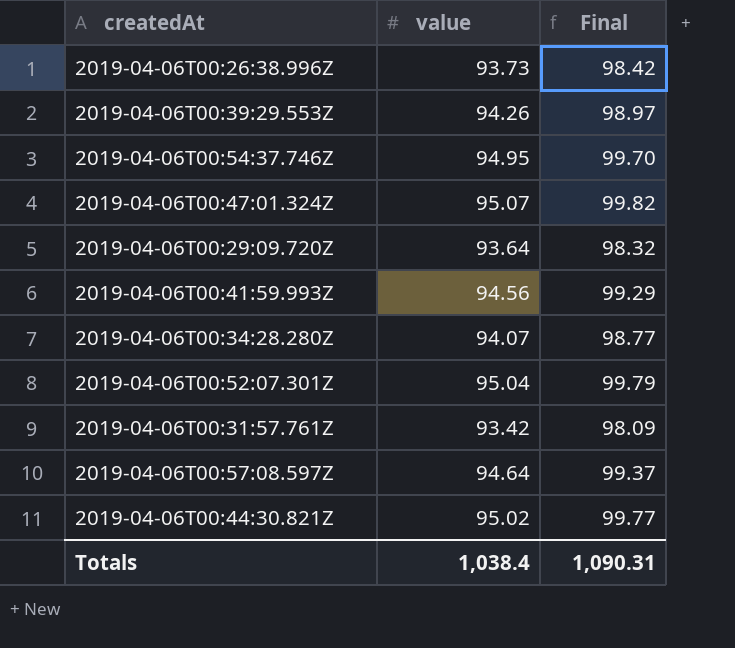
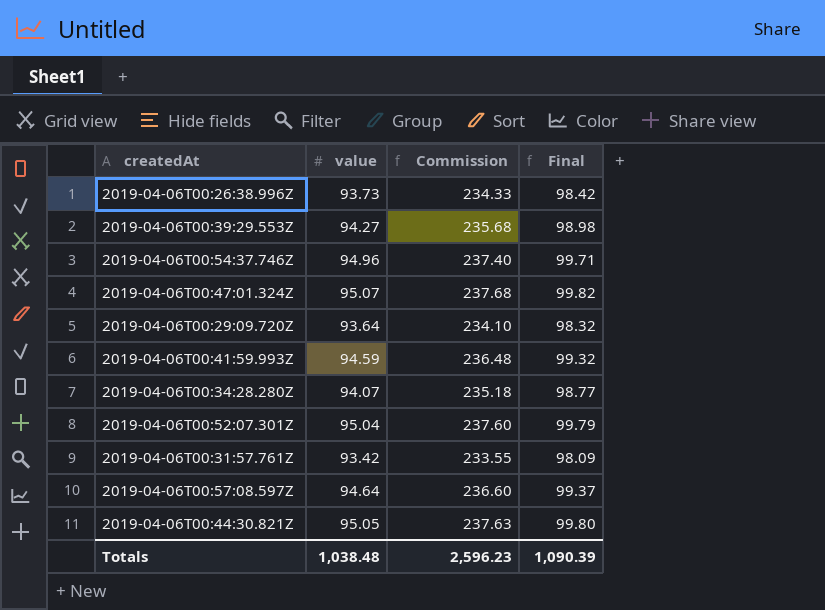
column Commission | formula: none -> [value] * 2.5
2019-04-06T00:39:29.553Z | value: 94.26 -> 94.27
2019-04-06T00:39:29.553Z | Final: 98.97 -> 98.98
2019-04-06T00:54:37.746Z | value: 94.95 -> 94.96
2019-04-06T00:54:37.746Z | Final: 99.70 -> 99.71
2019-04-06T00:41:59.993Z | value: 94.56 -> 94.59
2019-04-06T00:41:59.993Z | Final: 99.29 -> 99.32
2019-04-06T00:44:30.821Z | value: 95.02 -> 95.05
2019-04-06T00:44:30.821Z | Final: 99.77 -> 99.80
Totals | value: 1,038.4 -> 1,038.48
Totals | Final: 1,090.31 -> 1,090.39

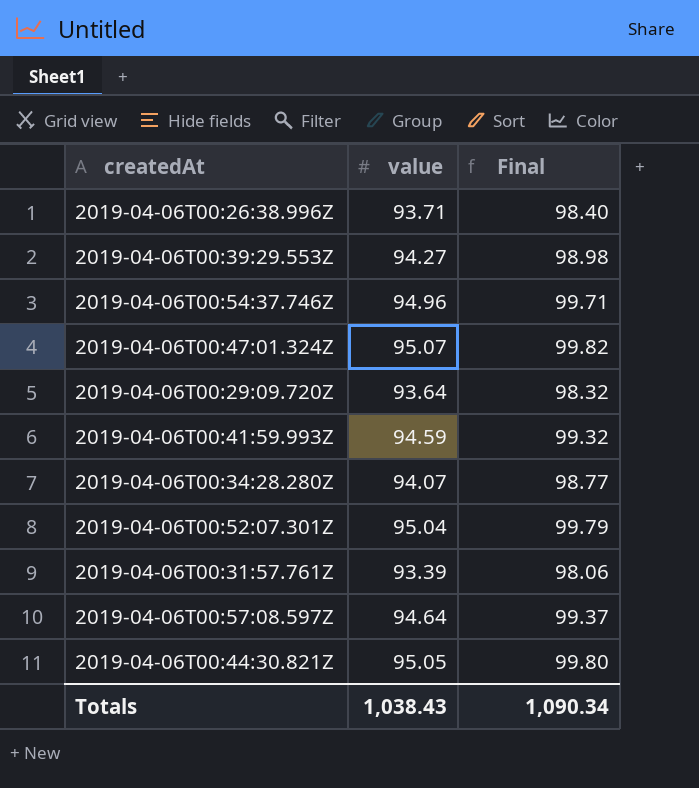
column Commission | formula: [value] * 2.5 -> none
2019-04-06T00:26:38.996Z | value: 93.73 -> 93.71
2019-04-06T00:26:38.996Z | Final: 98.42 -> 98.40
2019-04-06T00:31:57.761Z | value: 93.42 -> 93.39
2019-04-06T00:31:57.761Z | Final: 98.09 -> 98.06
Totals | value: 1,038.48 -> 1,038.43
Totals | Final: 1,090.39 -> 1,090.34

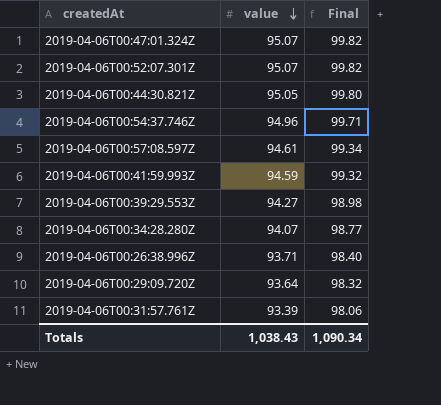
row order: none -> value descending
2019-04-06T00:52:07.301Z | value: 95.04 -> 95.07
2019-04-06T00:52:07.301Z | Final: 99.79 -> 99.82
2019-04-06T00:57:08.597Z | value: 94.64 -> 94.61
2019-04-06T00:57:08.597Z | Final: 99.37 -> 99.34

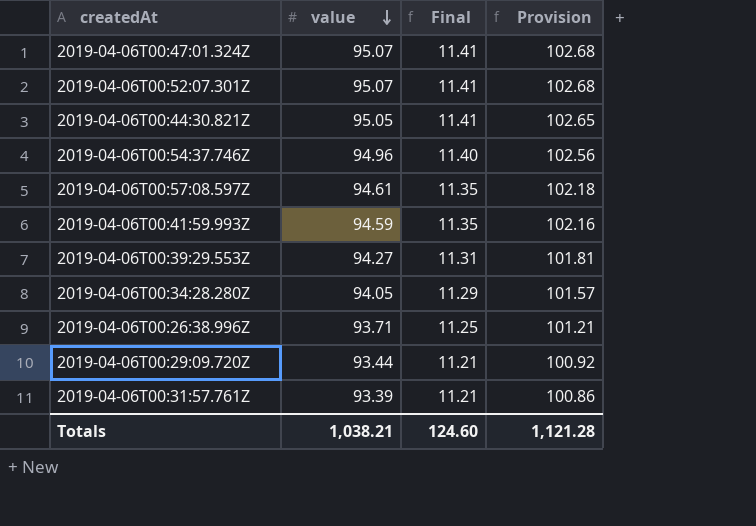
column Final | formula: [value] * 1.05 -> [value] * 0.12
column Provision | formula: none -> [value] * 1.08
2019-04-06T00:34:28.280Z | value: 94.07 -> 94.05
2019-04-06T00:29:09.720Z | value: 93.64 -> 93.44
Totals | value: 1,038.43 -> 1,038.21
Totals | Final: 1,090.34 -> 124.60

